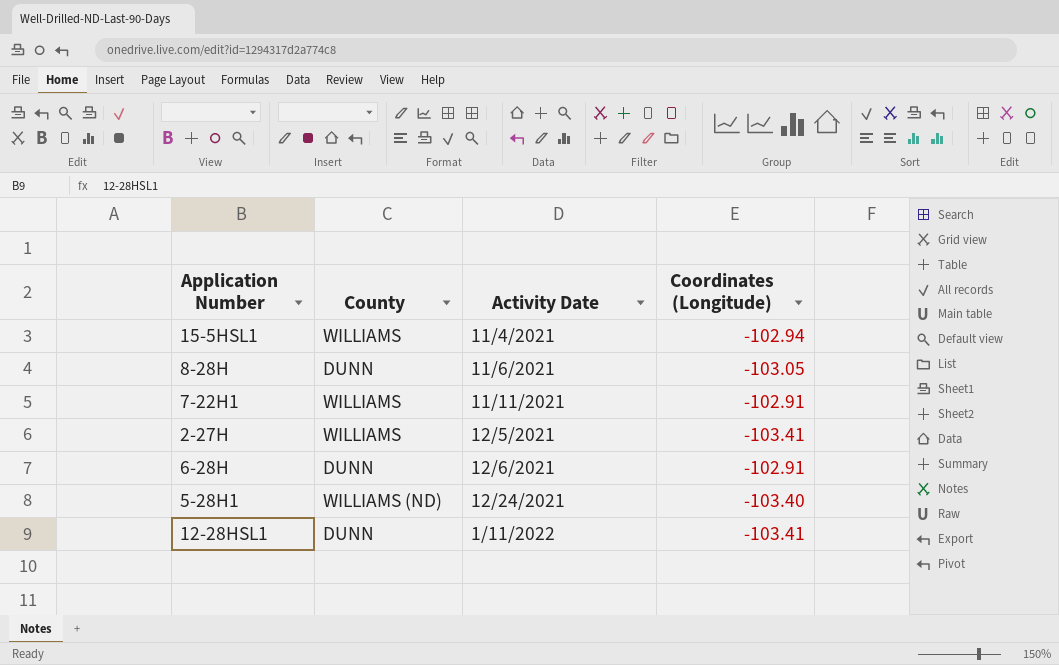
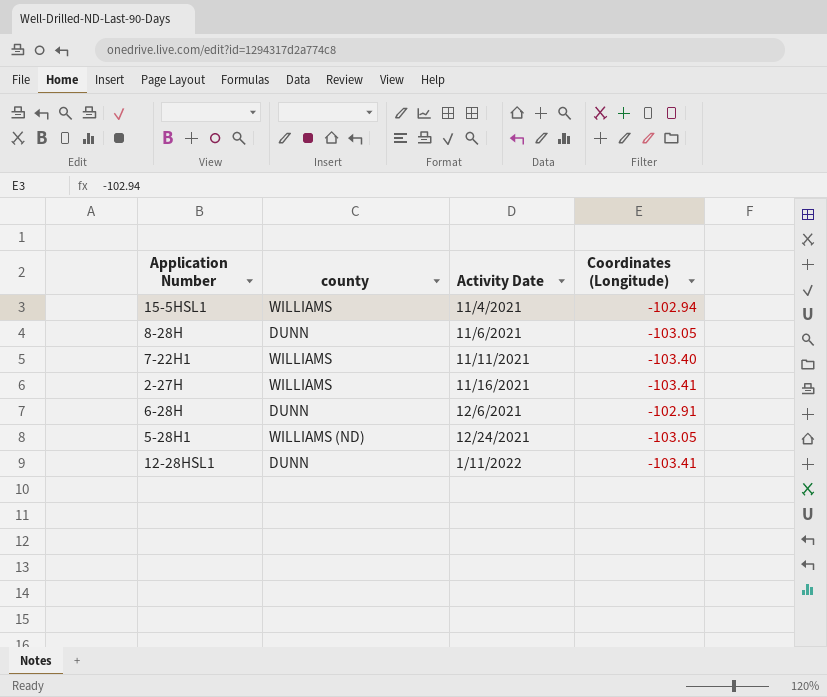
column name: County -> county
7-22H1 | Coordinates (Longitude): -102.91 -> -103.40
2-27H | Activity Date: 12/5/2021 -> 11/16/2021
5-28H1 | Coordinates (Longitude): -103.40 -> -103.05

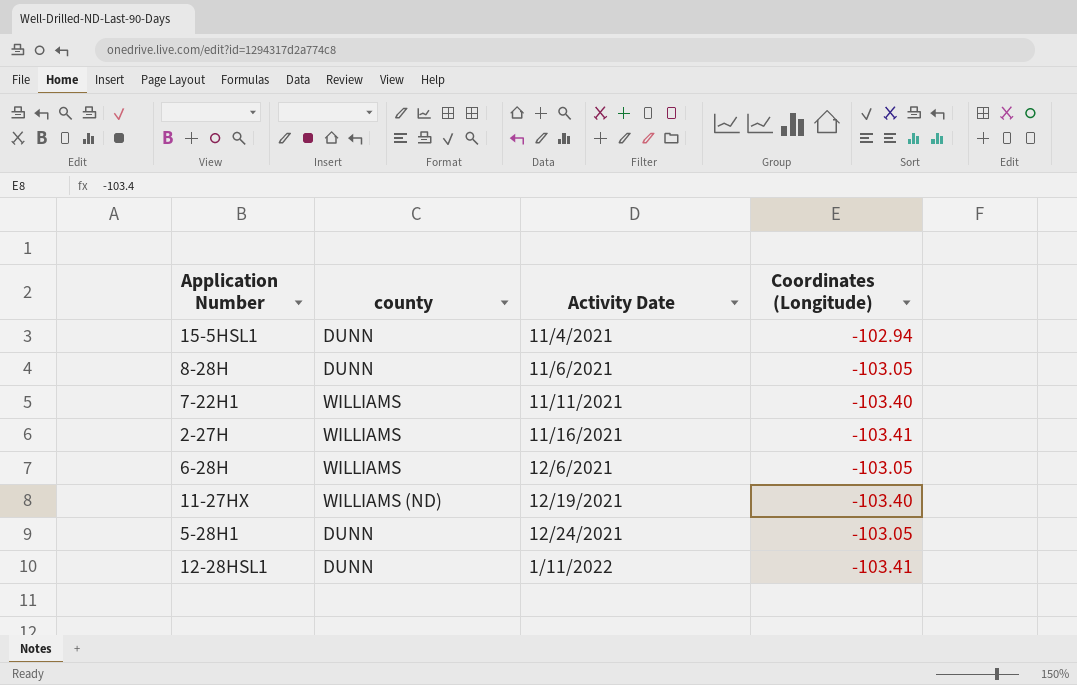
15-5HSL1 | county: WILLIAMS -> DUNN
6-28H | county: DUNN -> WILLIAMS
6-28H | Coordinates (Longitude): -102.91 -> -103.05
row 11-27HX: none -> WILLIAMS (ND) | 12/19/2021 | -103.40
5-28H1 | county: WILLIAMS (ND) -> DUNN

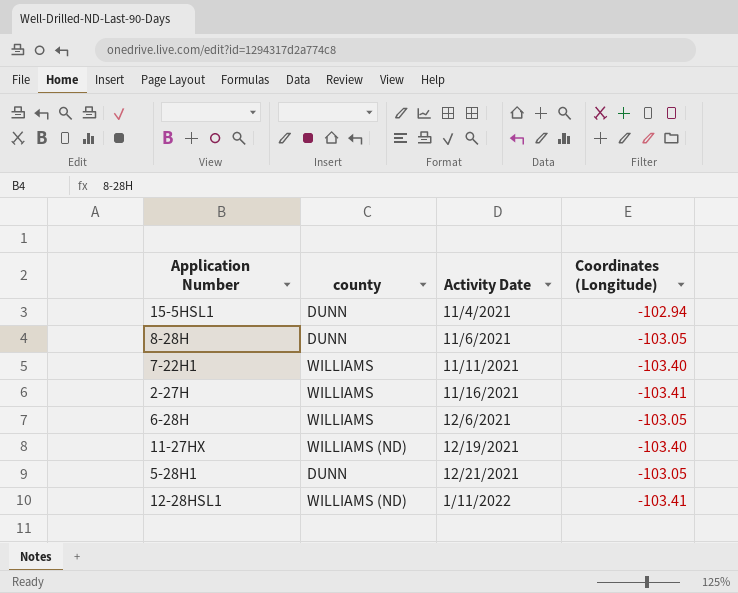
5-28H1 | Activity Date: 12/24/2021 -> 12/21/2021
12-28HSL1 | county: DUNN -> WILLIAMS (ND)

